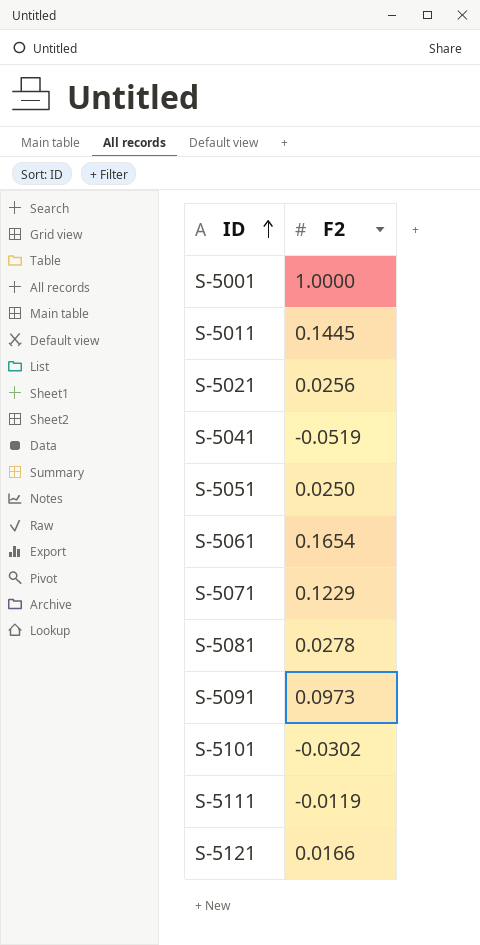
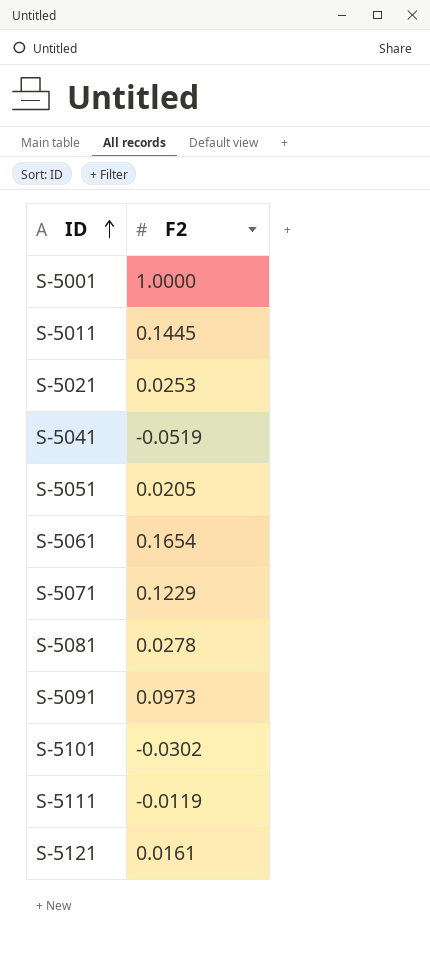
S-5021 | F2: 0.0256 -> 0.0253
S-5051 | F2: 0.0250 -> 0.0205
S-5121 | F2: 0.0166 -> 0.0161

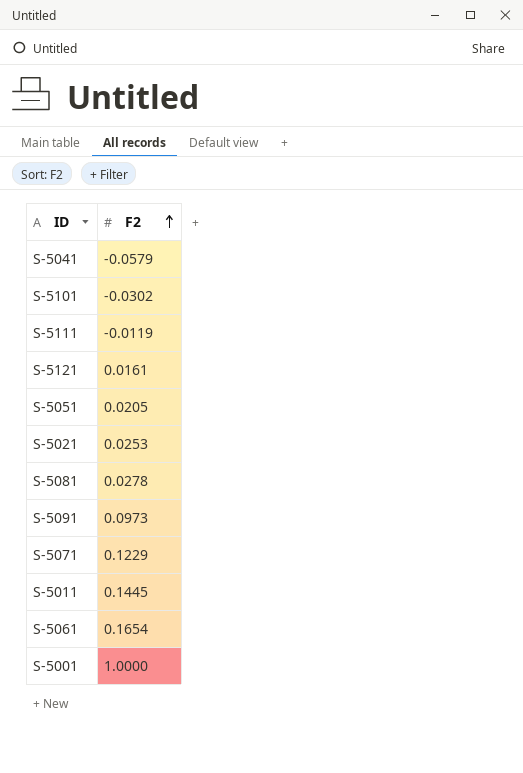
row order: ID ascending -> F2 ascending
S-5041 | F2: -0.0519 -> -0.0579

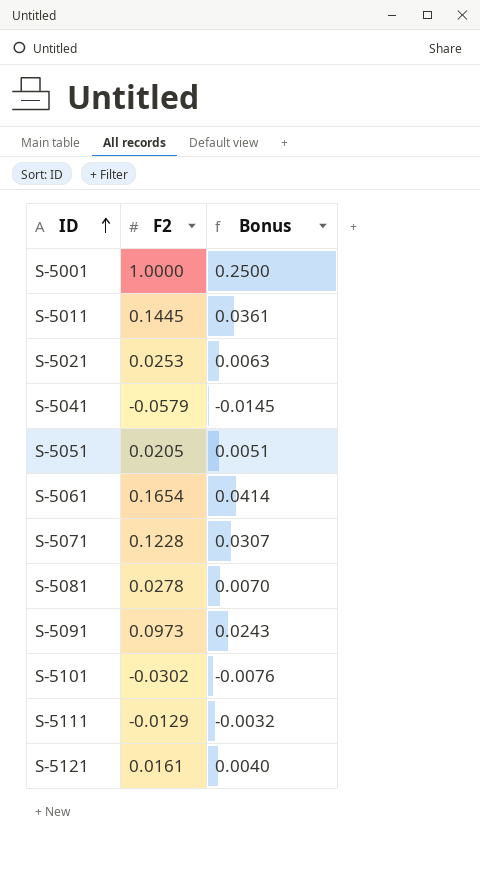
row order: F2 ascending -> ID ascending
column Bonus | formula: none -> [F2] * 0.25
S-5071 | F2: 0.1229 -> 0.1228
S-5111 | F2: -0.0119 -> -0.0129

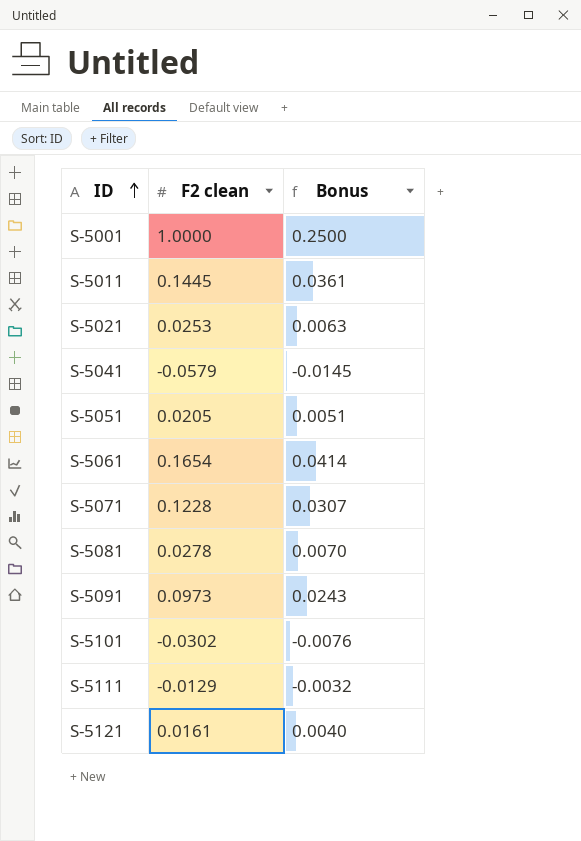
column name: F2 -> F2 clean

